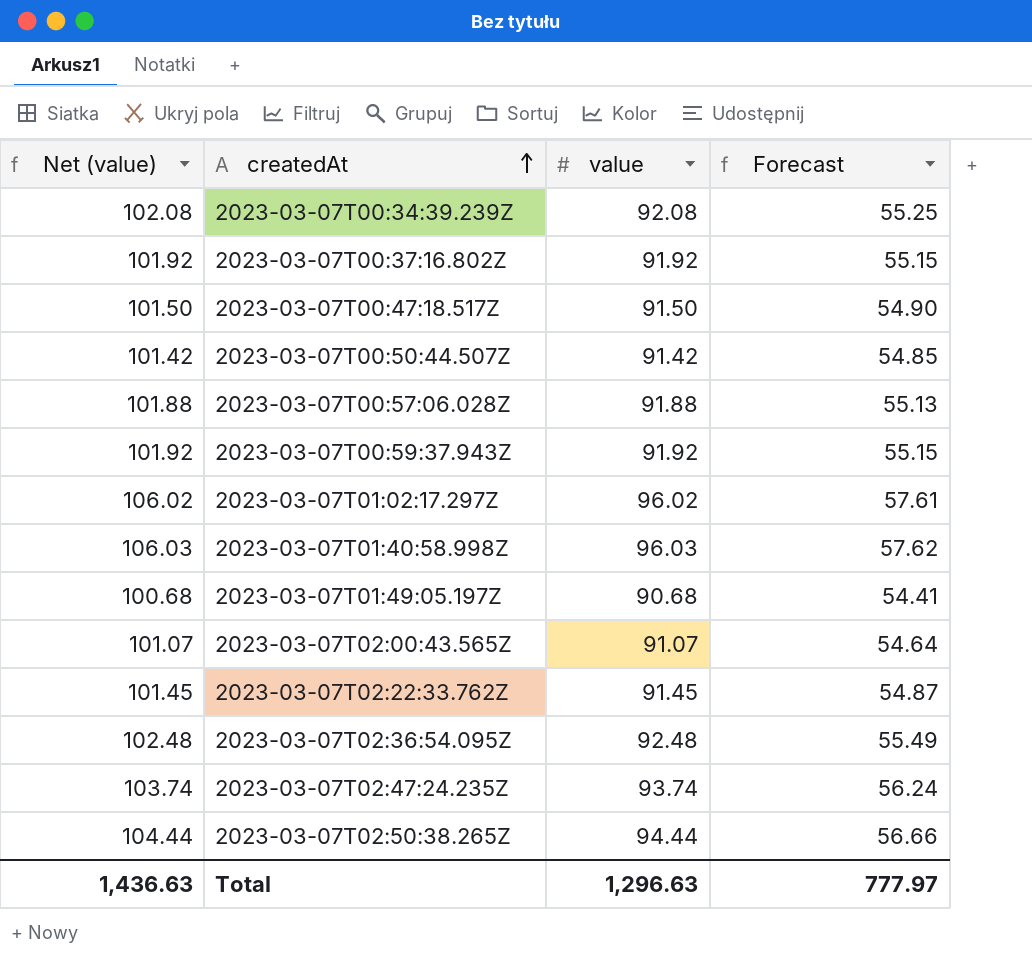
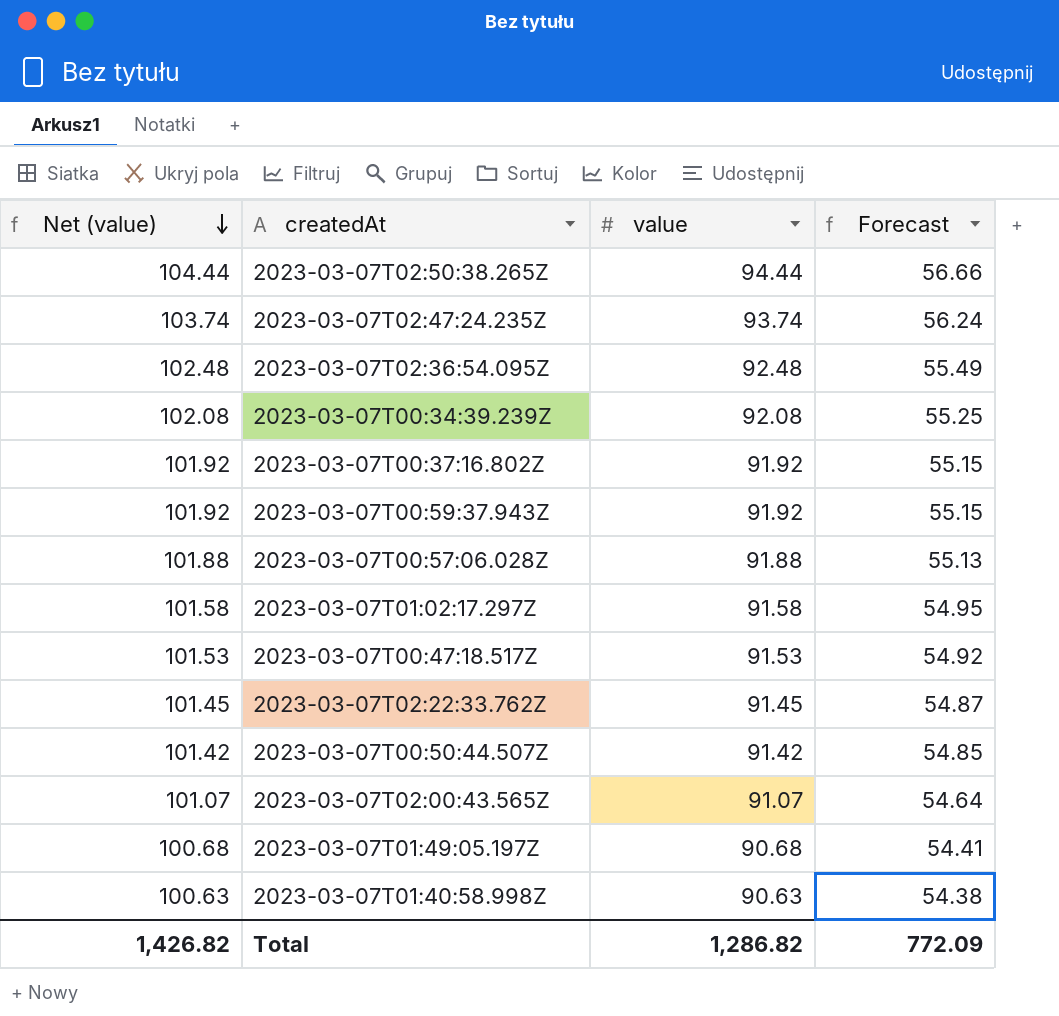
row order: createdAt ascending -> Net (value) descending
2023-03-07T01:02:17.297Z | Net (value): 106.02 -> 101.58
2023-03-07T01:02:17.297Z | value: 96.02 -> 91.58
2023-03-07T01:02:17.297Z | Forecast: 57.61 -> 54.95
2023-03-07T00:47:18.517Z | Net (value): 101.50 -> 101.53
2023-03-07T00:47:18.517Z | value: 91.50 -> 91.53
2023-03-07T00:47:18.517Z | Forecast: 54.90 -> 54.92
2023-03-07T01:40:58.998Z | Net (value): 106.03 -> 100.63
2023-03-07T01:40:58.998Z | value: 96.03 -> 90.63
2023-03-07T01:40:58.998Z | Forecast: 57.62 -> 54.38
Total | Net (value): 1,436.63 -> 1,426.82
Total | value: 1,296.63 -> 1,286.82
Total | Forecast: 777.97 -> 772.09

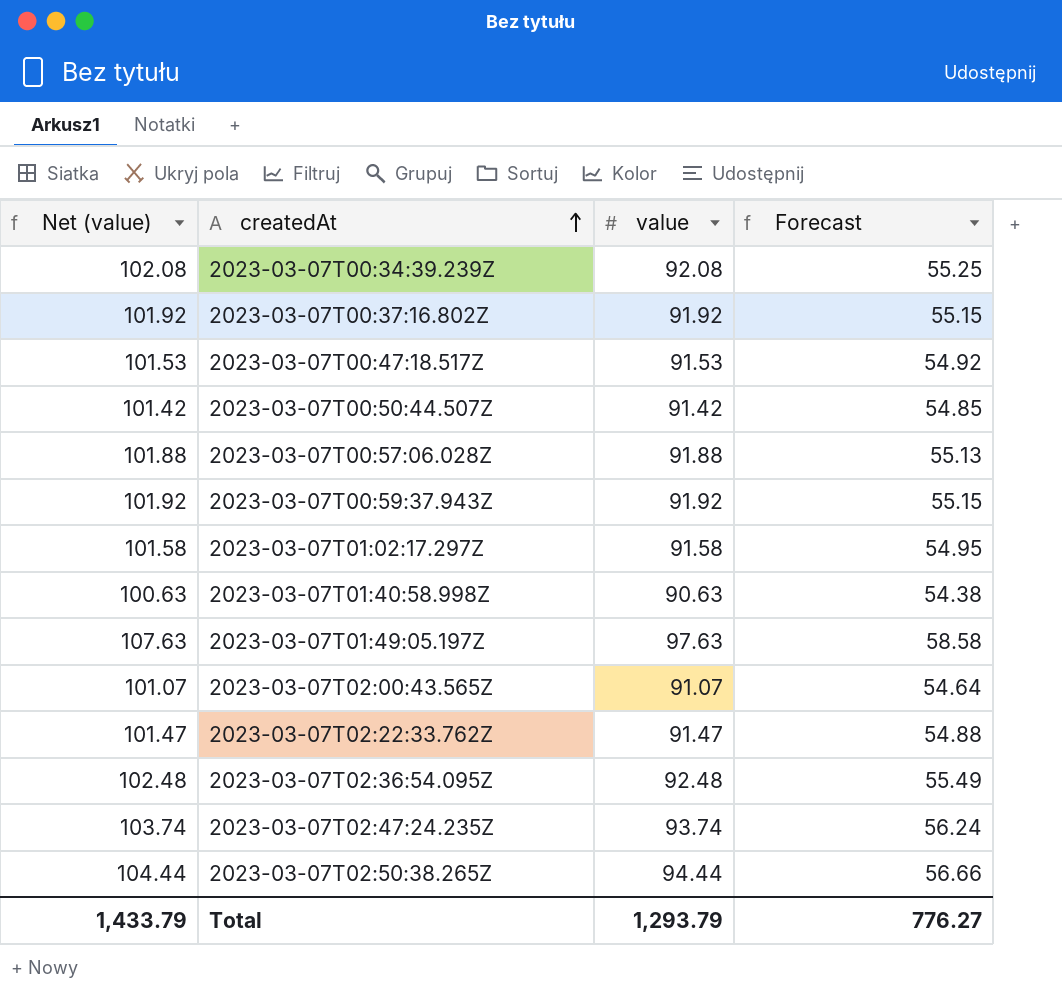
row order: Net (value) descending -> createdAt ascending
2023-03-07T01:49:05.197Z | Net (value): 100.68 -> 107.63
2023-03-07T01:49:05.197Z | value: 90.68 -> 97.63
2023-03-07T01:49:05.197Z | Forecast: 54.41 -> 58.58
2023-03-07T02:22:33.762Z | Net (value): 101.45 -> 101.47
2023-03-07T02:22:33.762Z | value: 91.45 -> 91.47
2023-03-07T02:22:33.762Z | Forecast: 54.87 -> 54.88
Total | Net (value): 1,426.82 -> 1,433.79
Total | value: 1,286.82 -> 1,293.79
Total | Forecast: 772.09 -> 776.27

